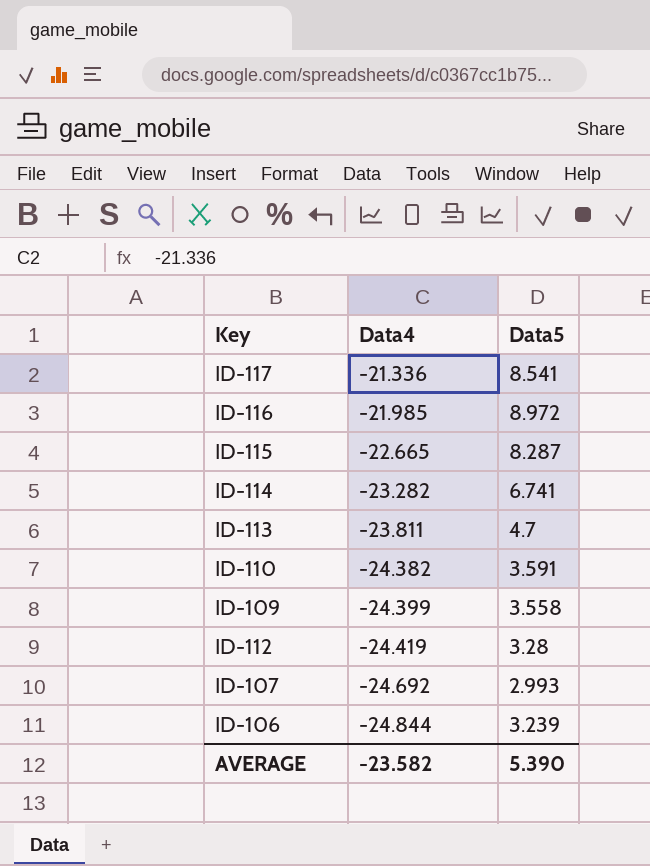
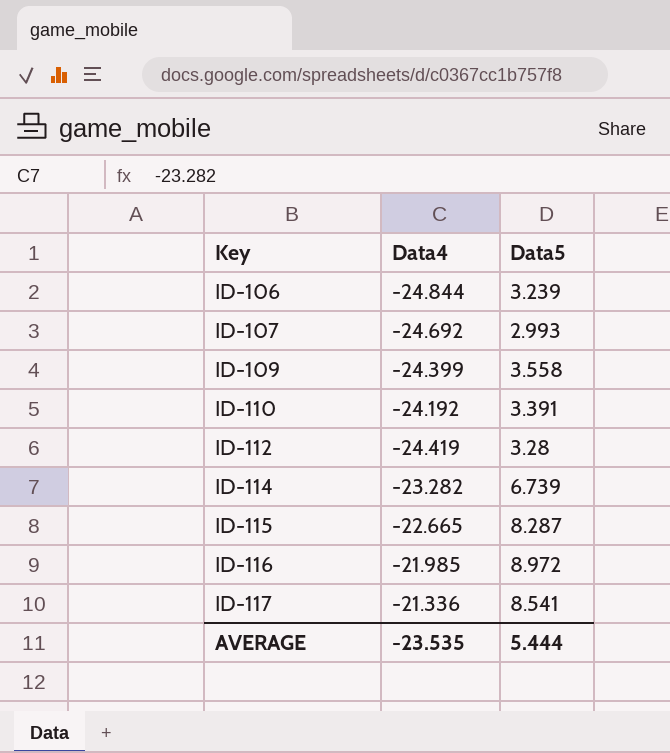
row order: Data4 descending -> Key ascending
row ID-113: -23.811 | 4.7 -> none
ID-110 | Data4: -24.382 -> -24.192
ID-110 | Data5: 3.591 -> 3.391
ID-114 | Data5: 6.741 -> 6.739
AVERAGE | Data4: -23.582 -> -23.535
AVERAGE | Data5: 5.390 -> 5.444

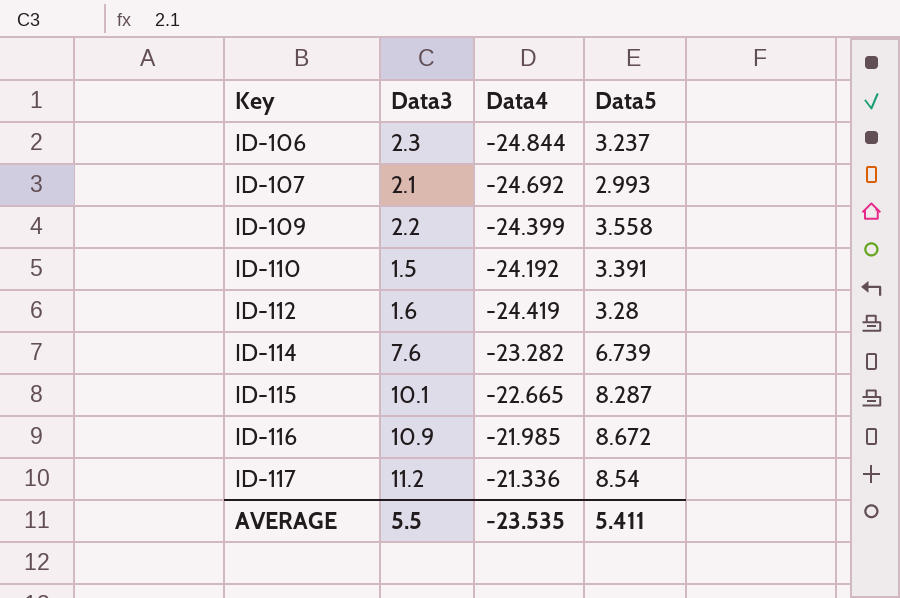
column Data3 | position: none -> 2
ID-106 | Data5: 3.239 -> 3.237
ID-116 | Data5: 8.972 -> 8.672
ID-117 | Data5: 8.541 -> 8.54
AVERAGE | Data5: 5.444 -> 5.411

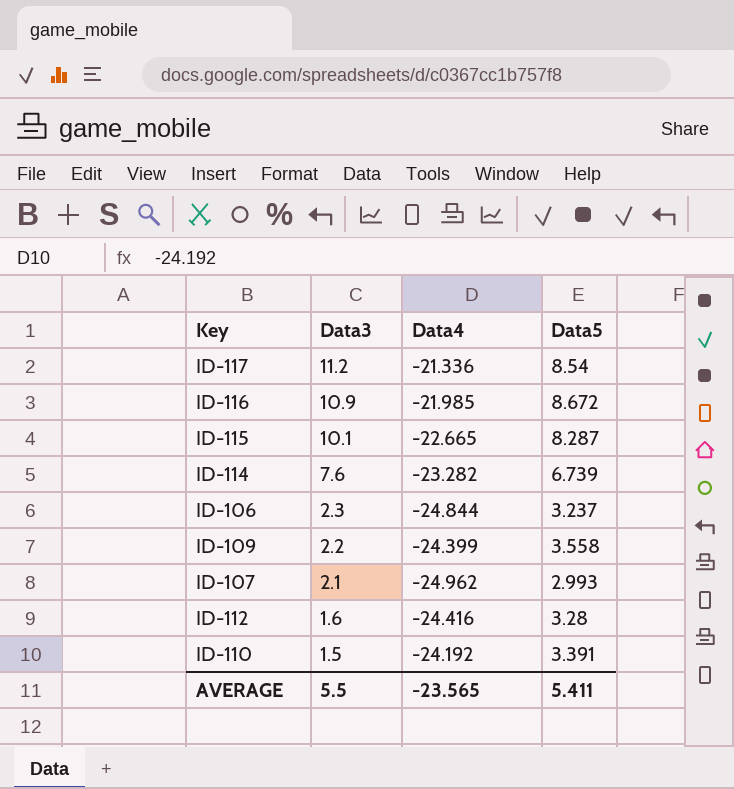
row order: Key ascending -> Data3 descending
ID-107 | Data4: -24.692 -> -24.962
ID-112 | Data4: -24.419 -> -24.416
AVERAGE | Data4: -23.535 -> -23.565

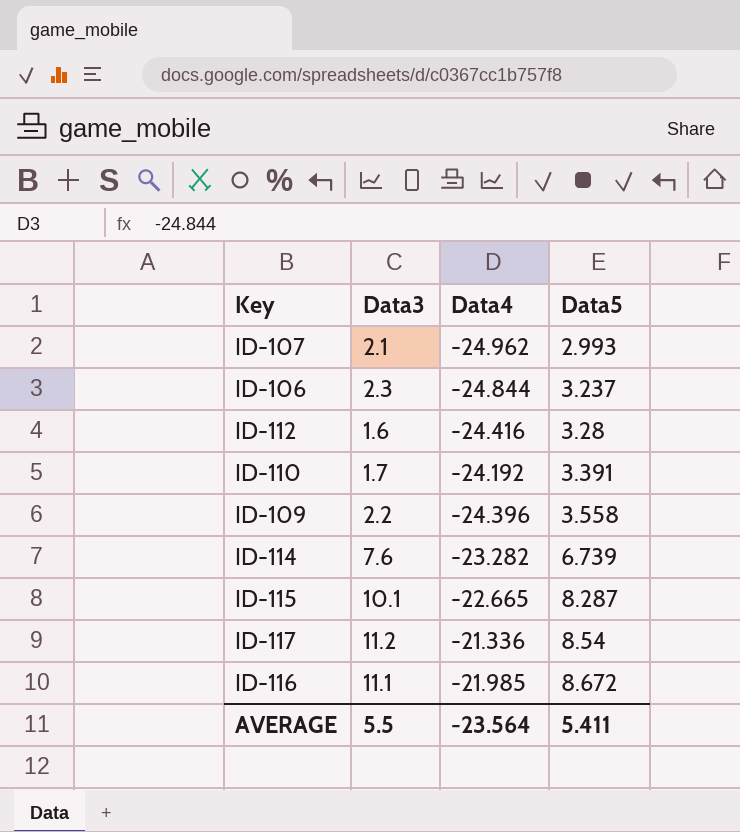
row order: Data3 descending -> Data5 ascending
ID-110 | Data3: 1.5 -> 1.7
ID-109 | Data4: -24.399 -> -24.396
ID-116 | Data3: 10.9 -> 11.1
AVERAGE | Data4: -23.565 -> -23.564

